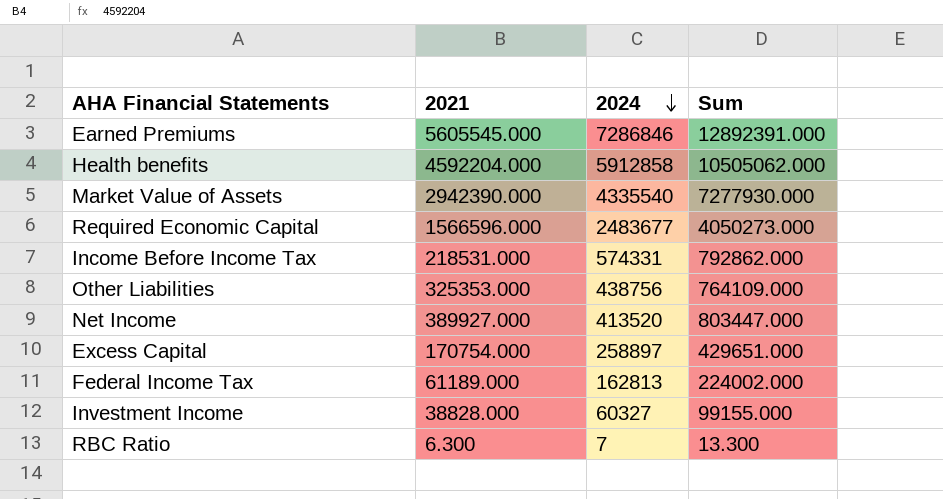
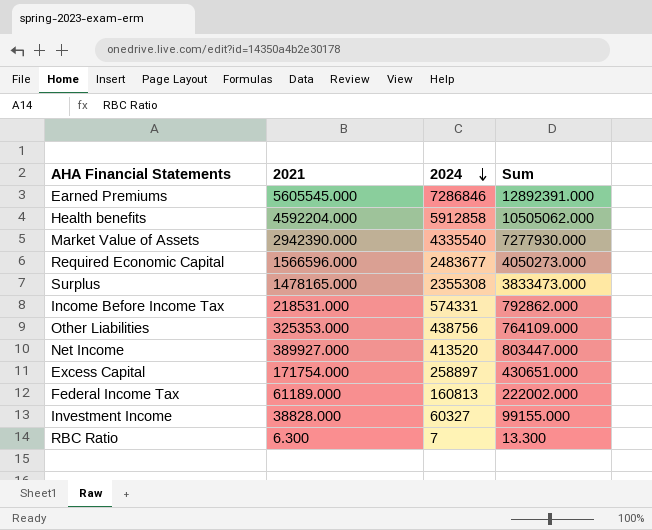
row Surplus: none -> 1478165.000 | 2355308 | 3833473.000
Excess Capital | 2021: 170754.000 -> 171754.000
Excess Capital | Sum: 429651.000 -> 430651.000
Federal Income Tax | 2024: 162813 -> 160813
Federal Income Tax | Sum: 224002.000 -> 222002.000

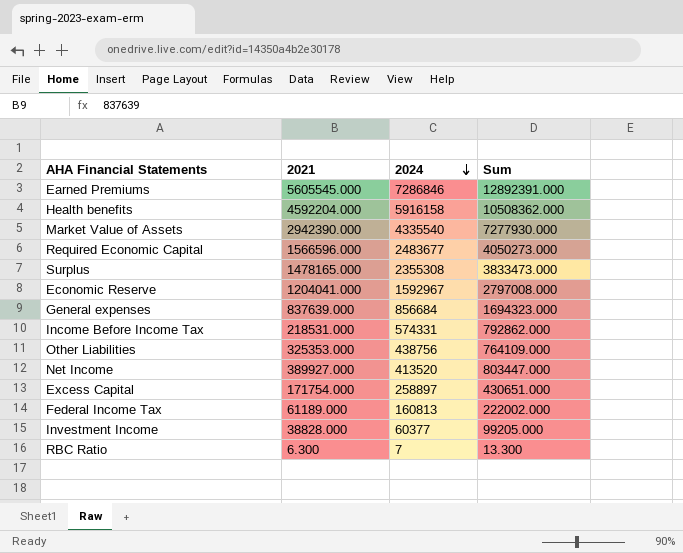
Health benefits | 2024: 5912858 -> 5916158
Health benefits | Sum: 10505062.000 -> 10508362.000
row Economic Reserve: none -> 1204041.000 | 1592967 | 2797008.000
row General expenses: none -> 837639.000 | 856684 | 1694323.000
Investment Income | 2024: 60327 -> 60377
Investment Income | Sum: 99155.000 -> 99205.000

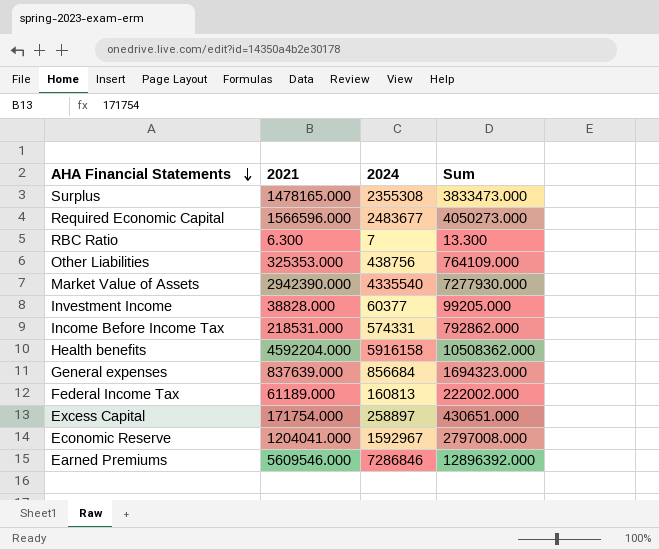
row order: 2024 descending -> AHA Financial Statements descending
row Net Income: 389927.000 | 413520 | 803447.000 -> none
Earned Premiums | 2021: 5605545.000 -> 5609546.000
Earned Premiums | Sum: 12892391.000 -> 12896392.000

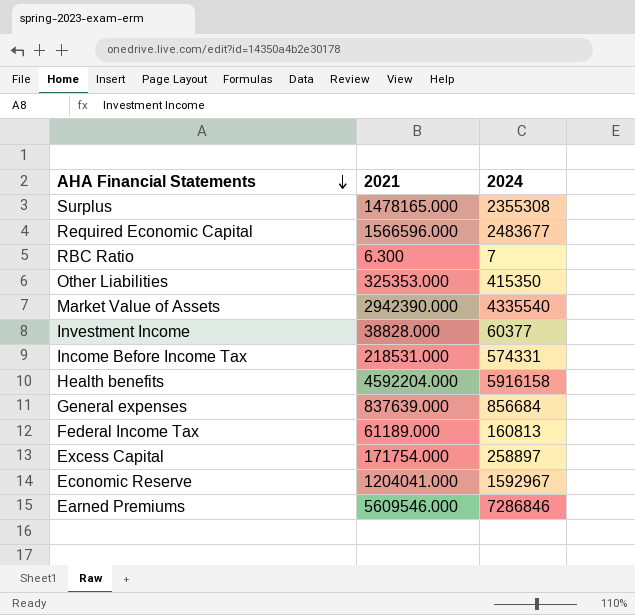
column Sum | formula: [2021] + [2024] -> none
Other Liabilities | 2024: 438756 -> 415350

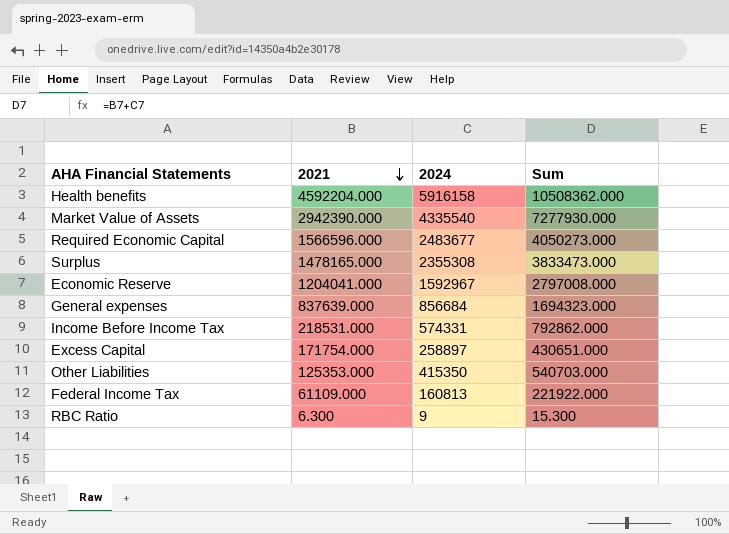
row order: AHA Financial Statements descending -> 2021 descending
column Sum | formula: none -> [2021] + [2024]
row Investment Income: 38828.000 | 60377 -> none
row Earned Premiums: 5609546.000 | 7286846 -> none
Other Liabilities | 2021: 325353.000 -> 125353.000
Federal Income Tax | 2021: 61189.000 -> 61109.000
RBC Ratio | 2024: 7 -> 9

